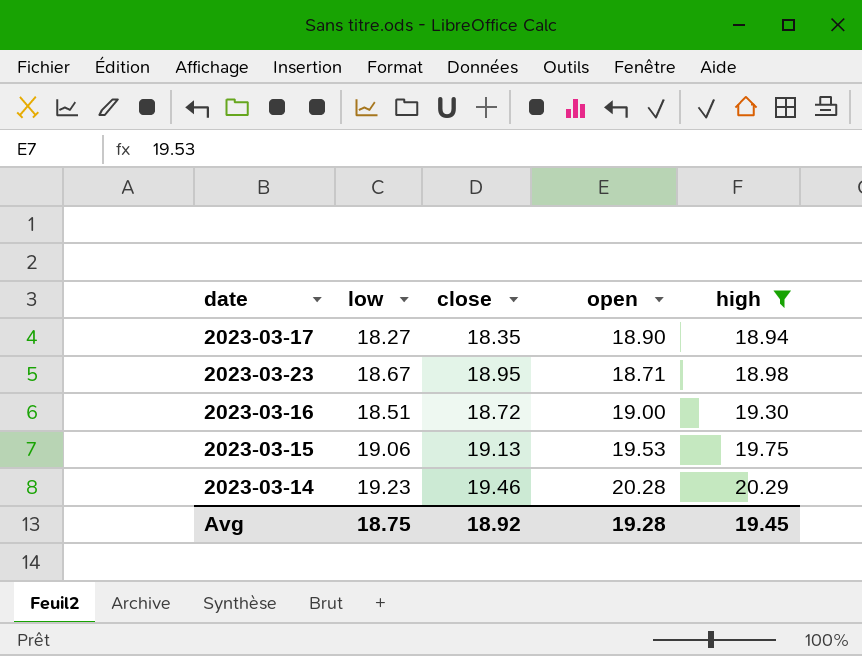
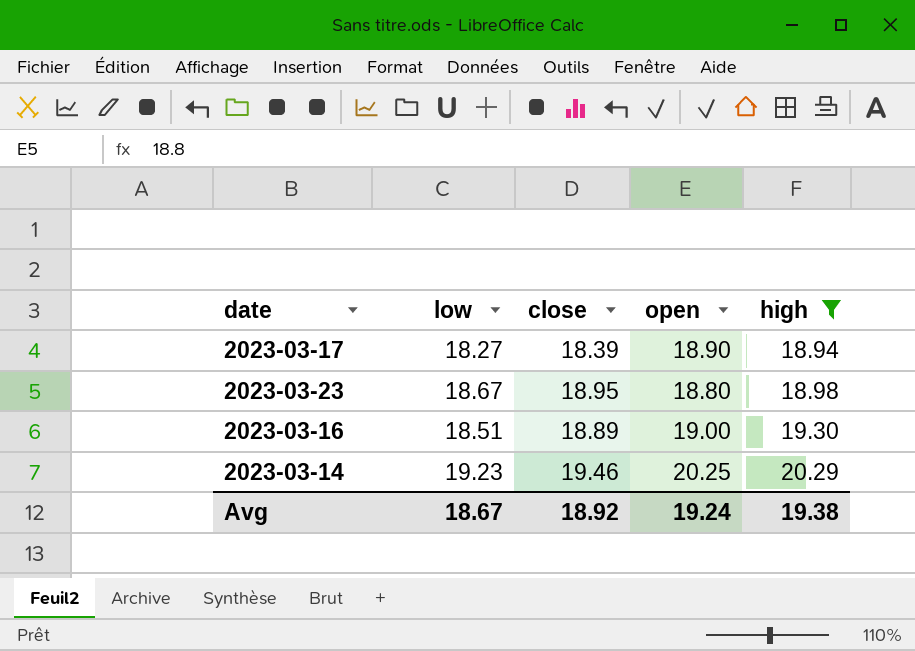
row 2023-03-15: 19.06 | 19.13 | 19.53 | 19.75 -> none
2023-03-17 | close: 18.35 -> 18.39
2023-03-23 | open: 18.71 -> 18.80
2023-03-16 | close: 18.72 -> 18.89
2023-03-14 | open: 20.28 -> 20.25
Avg | low: 18.75 -> 18.67
Avg | open: 19.28 -> 19.24
Avg | high: 19.45 -> 19.38

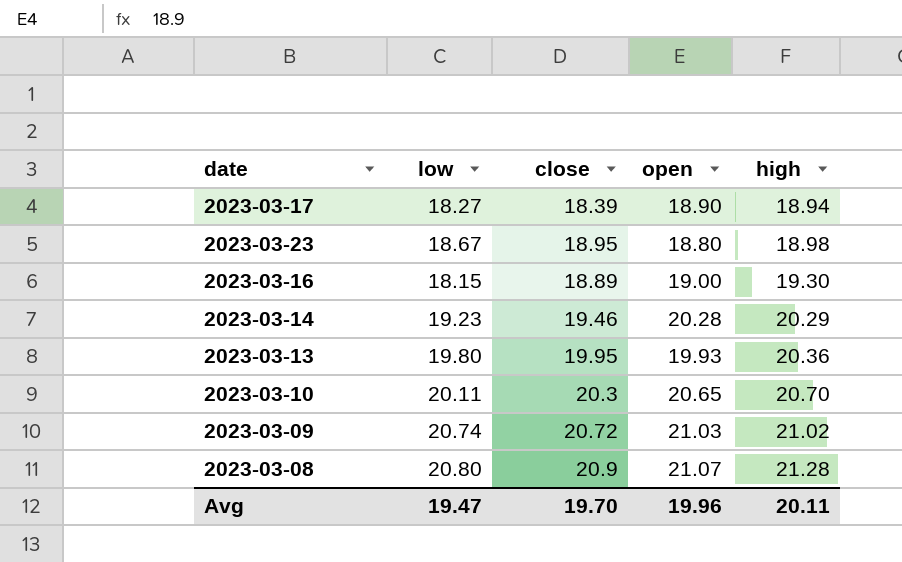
filter: high <= 20.29 -> none
2023-03-16 | low: 18.51 -> 18.15
2023-03-14 | open: 20.25 -> 20.28
Avg | low: 18.67 -> 19.47
Avg | close: 18.92 -> 19.70
Avg | open: 19.24 -> 19.96
Avg | high: 19.38 -> 20.11

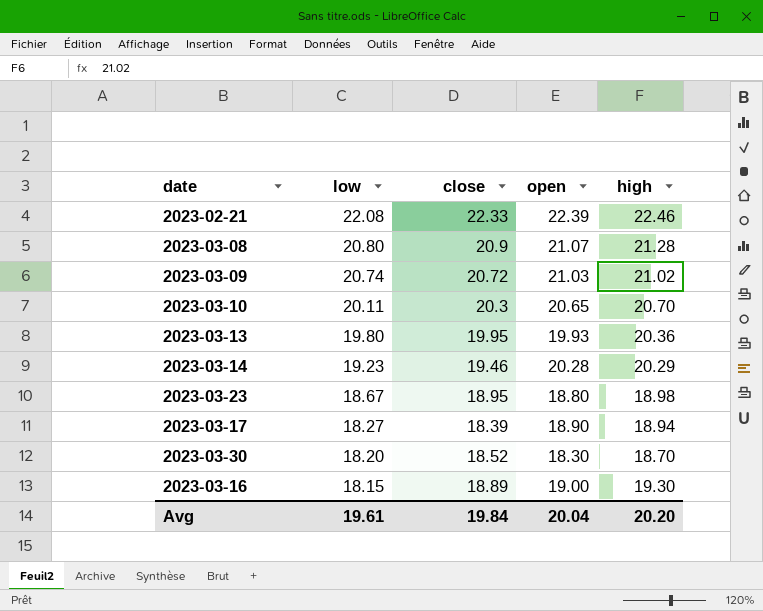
row order: high ascending -> low descending
row 2023-02-21: none -> 22.08 | 22.33 | 22.39 | 22.46
row 2023-03-30: none -> 18.20 | 18.52 | 18.30 | 18.70
Avg | low: 19.47 -> 19.61
Avg | close: 19.70 -> 19.84
Avg | open: 19.96 -> 20.04
Avg | high: 20.11 -> 20.20

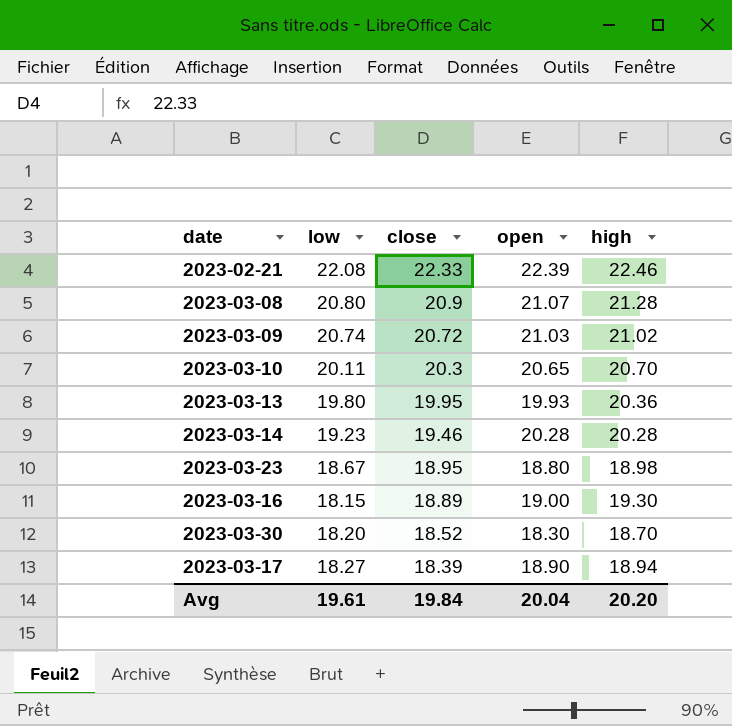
row order: low descending -> close descending
2023-03-14 | high: 20.29 -> 20.28

